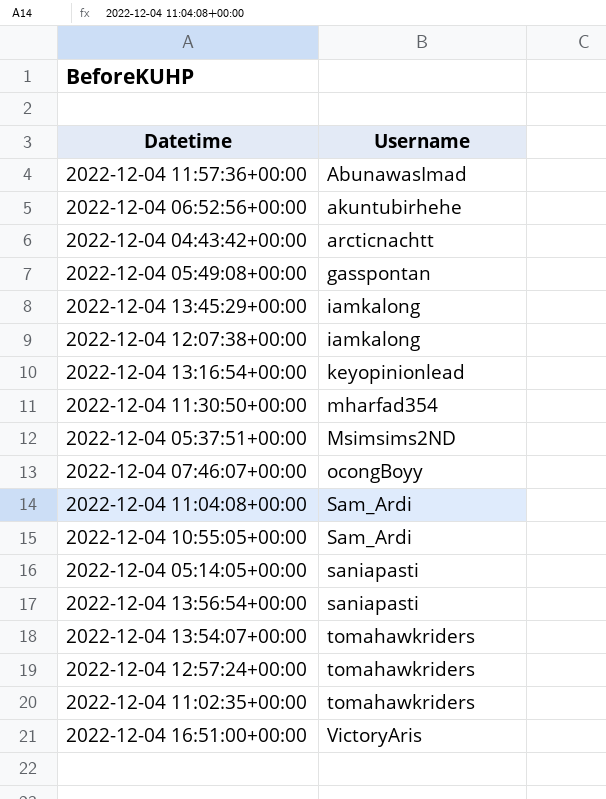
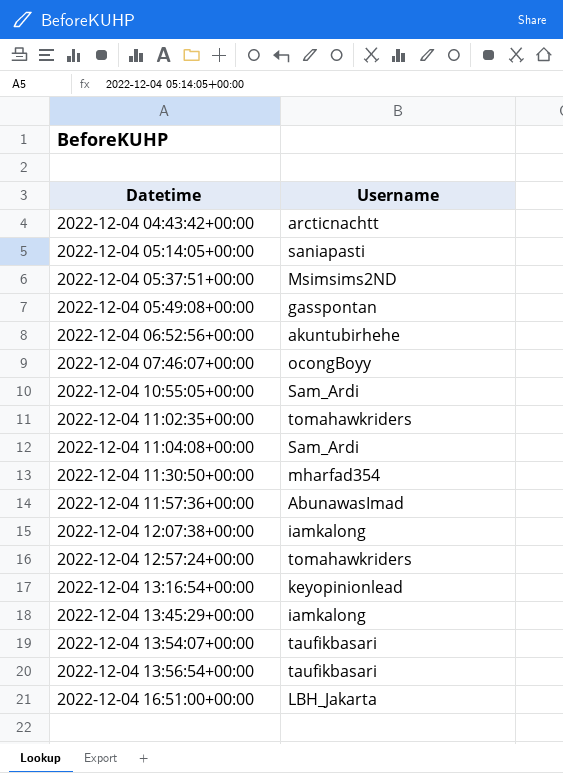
row order: Username ascending -> Datetime ascending
2022-12-04 13:54:07+00:00 | Username: tomahawkriders -> taufikbasari
2022-12-04 13:56:54+00:00 | Username: saniapasti -> taufikbasari
2022-12-04 16:51:00+00:00 | Username: VictoryAris -> LBH_Jakarta

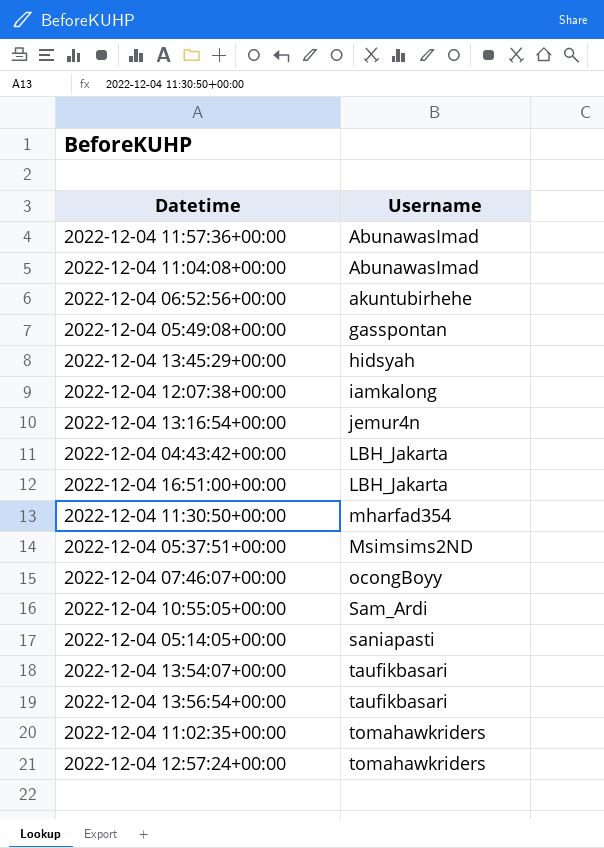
row order: Datetime ascending -> Username ascending
2022-12-04 11:04:08+00:00 | Username: Sam_Ardi -> AbunawasImad
2022-12-04 13:45:29+00:00 | Username: iamkalong -> hidsyah
2022-12-04 13:16:54+00:00 | Username: keyopinionlead -> jemur4n
2022-12-04 04:43:42+00:00 | Username: arcticnachtt -> LBH_Jakarta

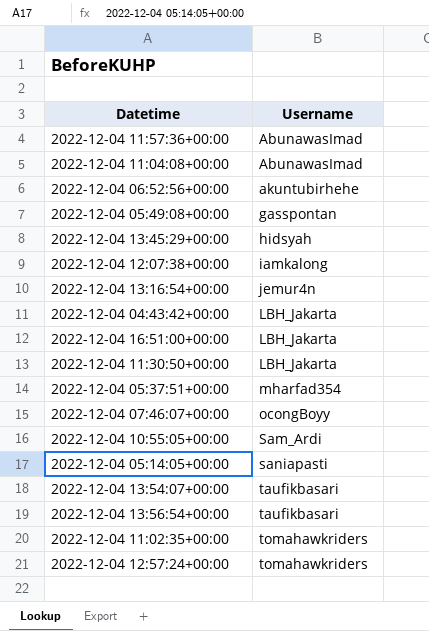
2022-12-04 11:30:50+00:00 | Username: mharfad354 -> LBH_Jakarta
2022-12-04 05:37:51+00:00 | Username: Msimsims2ND -> mharfad354

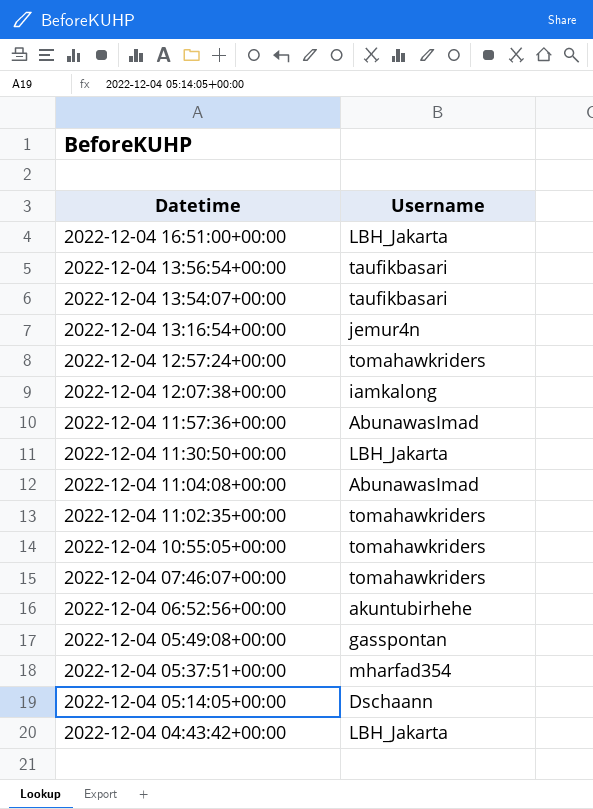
row order: Username ascending -> Datetime descending
row 2022-12-04 13:45:29+00:00: hidsyah -> none
2022-12-04 10:55:05+00:00 | Username: Sam_Ardi -> tomahawkriders
2022-12-04 07:46:07+00:00 | Username: ocongBoyy -> tomahawkriders
2022-12-04 05:14:05+00:00 | Username: saniapasti -> Dschaann

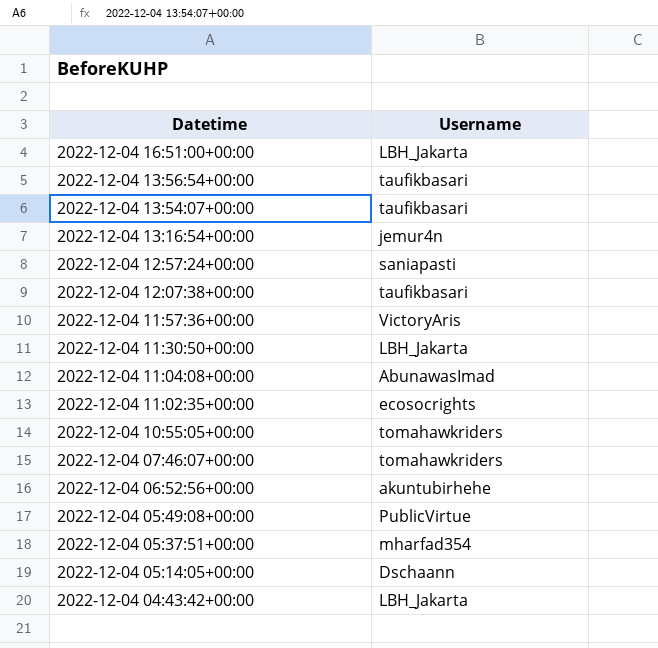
2022-12-04 12:57:24+00:00 | Username: tomahawkriders -> saniapasti
2022-12-04 12:07:38+00:00 | Username: iamkalong -> taufikbasari
2022-12-04 11:57:36+00:00 | Username: AbunawasImad -> VictoryAris
2022-12-04 11:02:35+00:00 | Username: tomahawkriders -> ecosocrights
2022-12-04 05:49:08+00:00 | Username: gasspontan -> PublicVirtue

